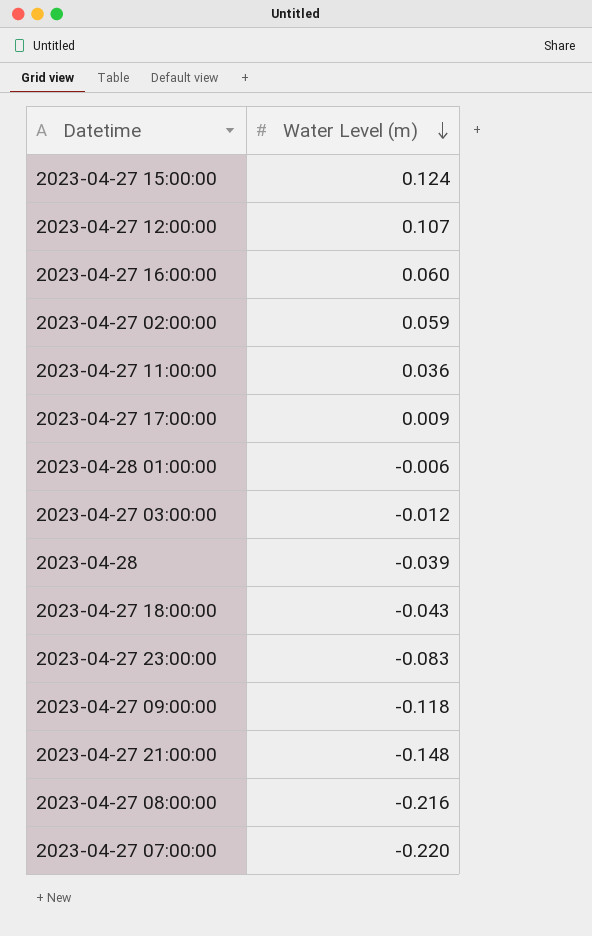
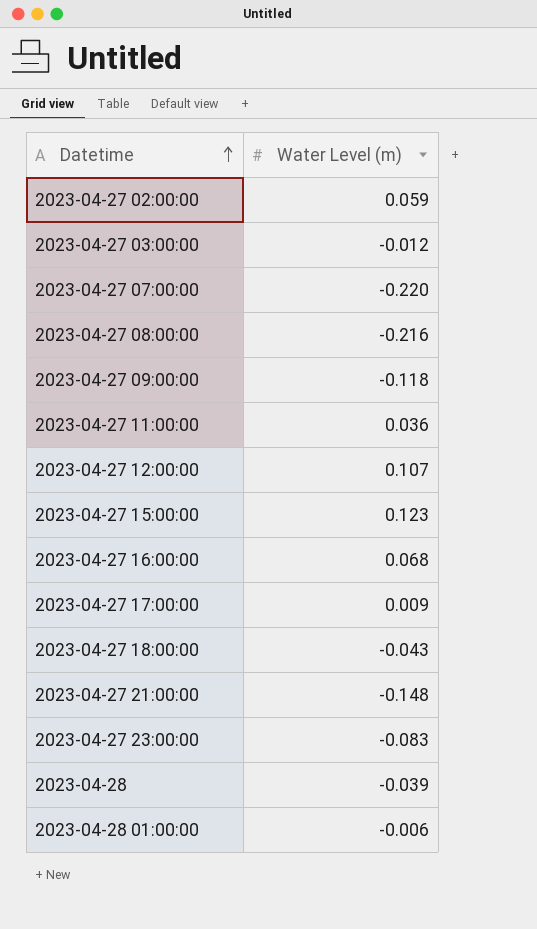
row order: Water Level (m) descending -> Datetime ascending
2023-04-27 15:00:00 | Water Level (m): 0.124 -> 0.123
2023-04-27 16:00:00 | Water Level (m): 0.060 -> 0.068

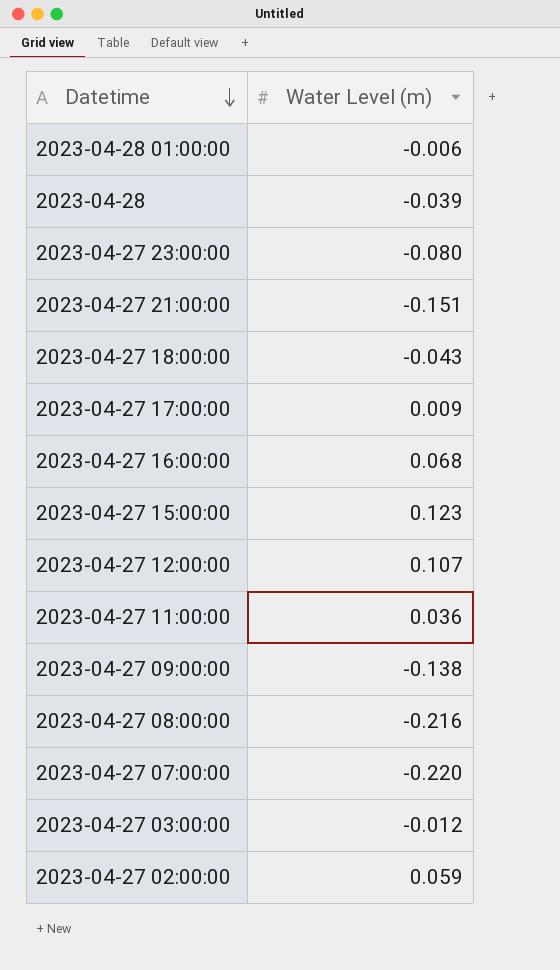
row order: Datetime ascending -> Datetime descending
2023-04-27 23:00:00 | Water Level (m): -0.083 -> -0.080
2023-04-27 21:00:00 | Water Level (m): -0.148 -> -0.151
2023-04-27 09:00:00 | Water Level (m): -0.118 -> -0.138

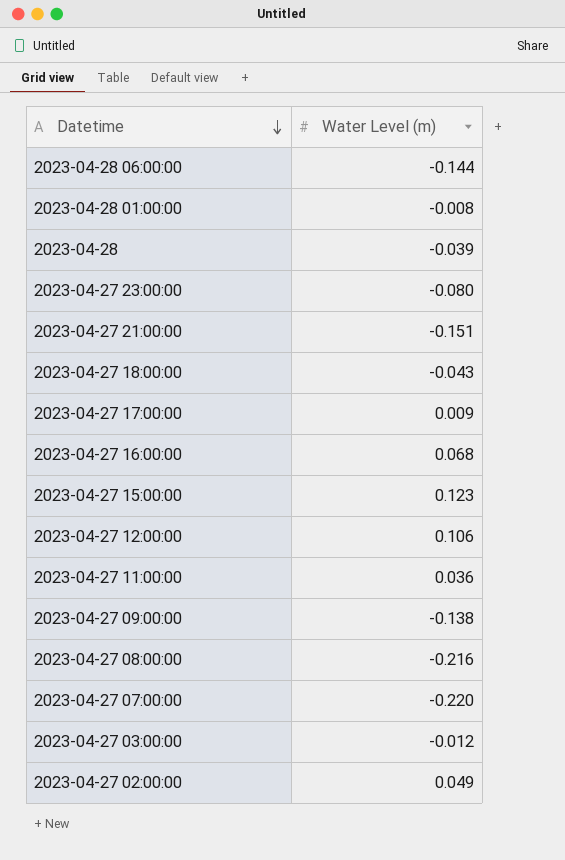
row 2023-04-28 06:00:00: none -> -0.144
2023-04-28 01:00:00 | Water Level (m): -0.006 -> -0.008
2023-04-27 12:00:00 | Water Level (m): 0.107 -> 0.106
2023-04-27 02:00:00 | Water Level (m): 0.059 -> 0.049

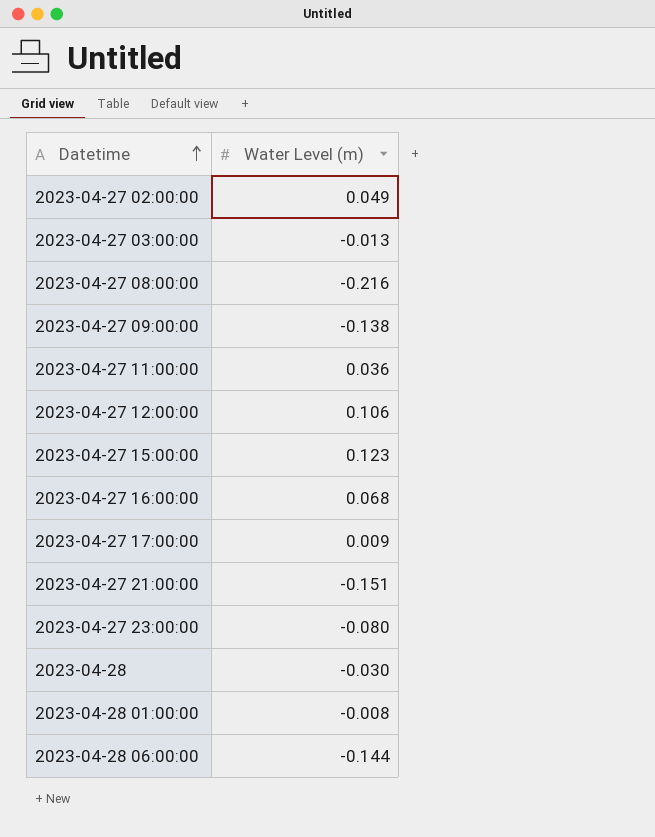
row order: Datetime descending -> Datetime ascending
row 2023-04-27 18:00:00: -0.043 -> none
row 2023-04-27 07:00:00: -0.220 -> none
2023-04-27 03:00:00 | Water Level (m): -0.012 -> -0.013
2023-04-28 | Water Level (m): -0.039 -> -0.030

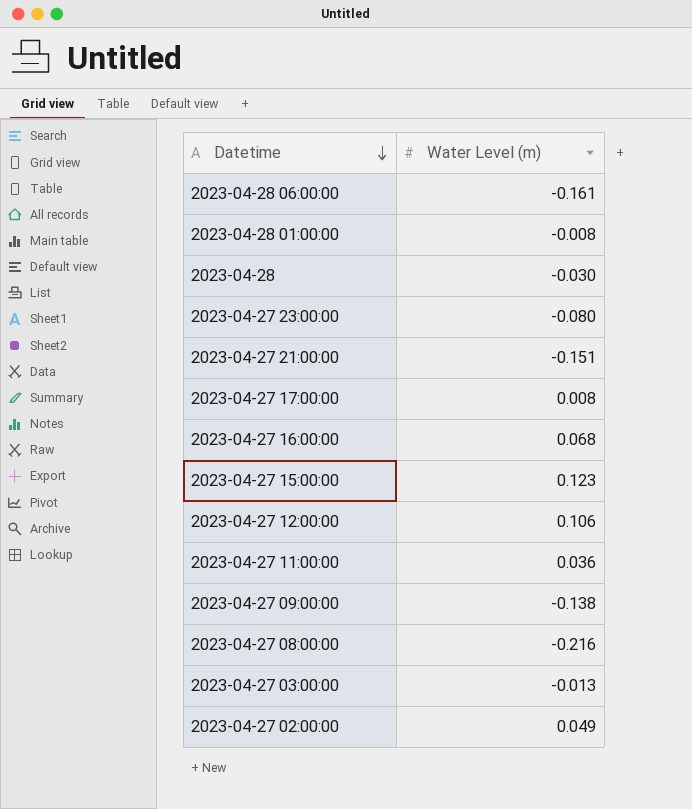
row order: Datetime ascending -> Datetime descending
2023-04-28 06:00:00 | Water Level (m): -0.144 -> -0.161
2023-04-27 17:00:00 | Water Level (m): 0.009 -> 0.008

